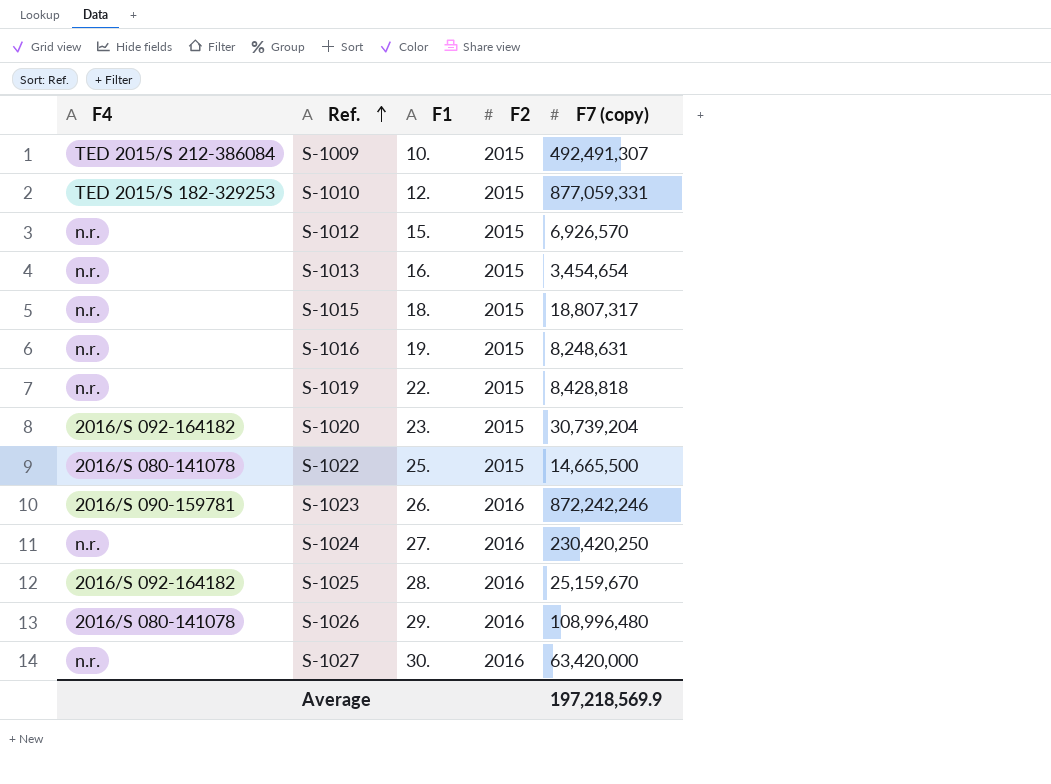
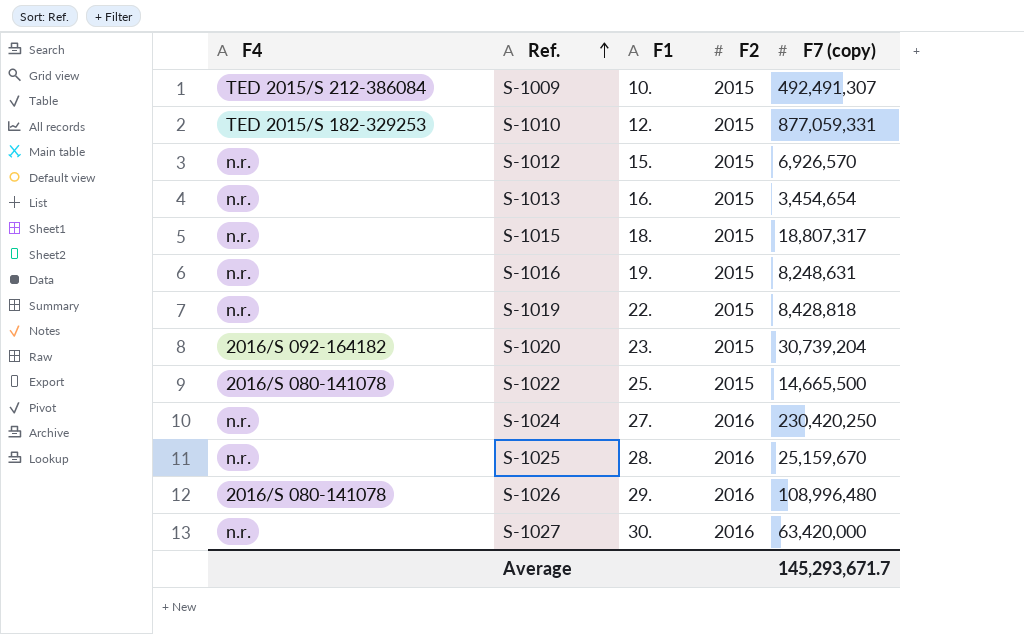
row S-1023: 2016/S 090-159781 | 26. | 2016 | 872,242,246 -> none
S-1025 | F4: 2016/S 092-164182 -> n.r.
Average | F7 (copy): 197,218,569.9 -> 145,293,671.7

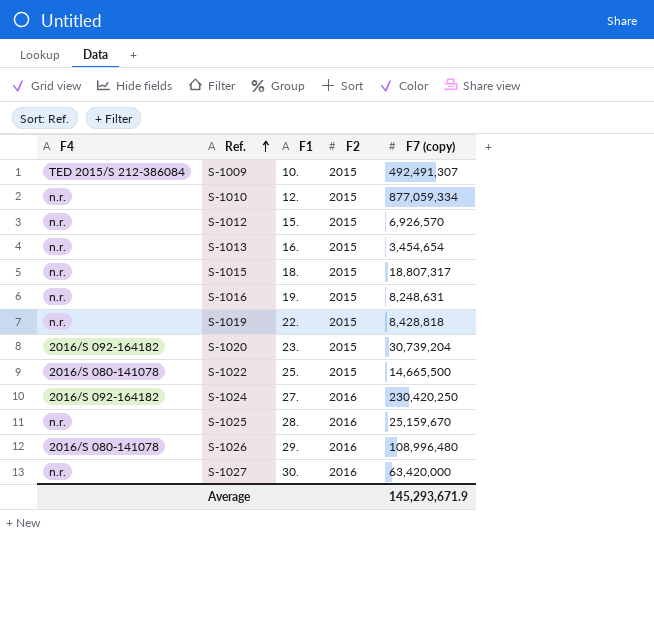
S-1010 | F4: TED 2015/S 182-329253 -> n.r.
S-1010 | F7 (copy): 877,059,331 -> 877,059,334
S-1024 | F4: n.r. -> 2016/S 092-164182
Average | F7 (copy): 145,293,671.7 -> 145,293,671.9

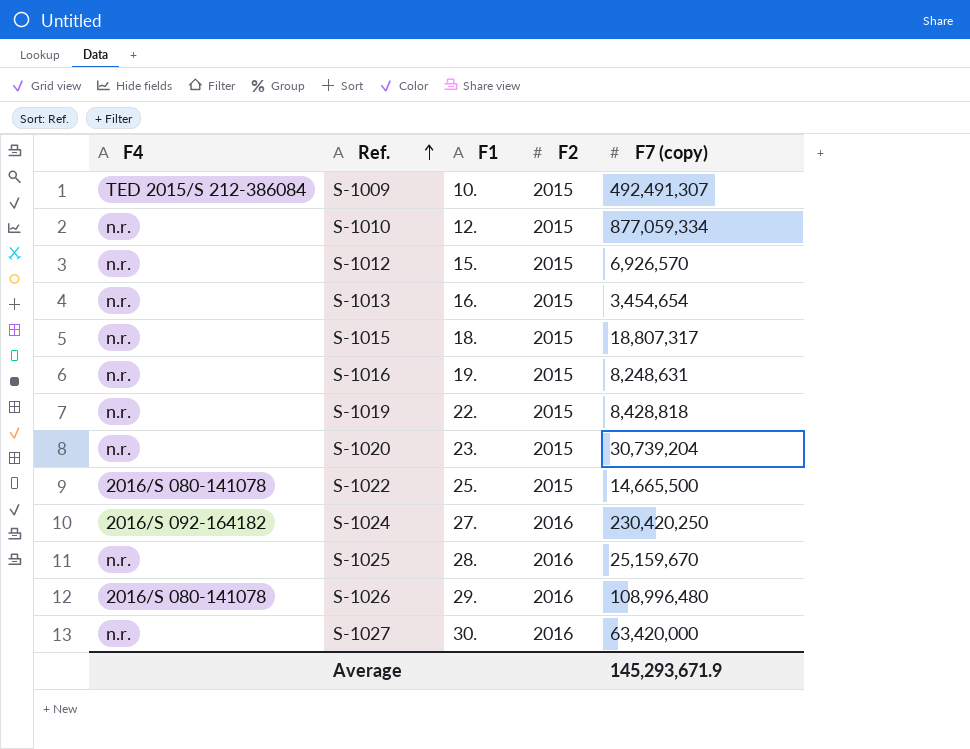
S-1020 | F4: 2016/S 092-164182 -> n.r.

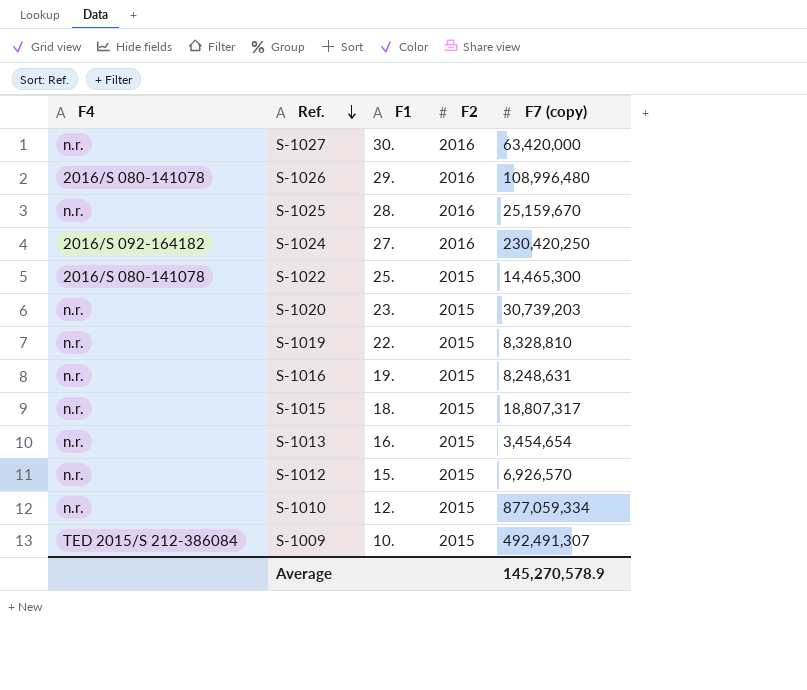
row order: Ref. ascending -> Ref. descending
S-1022 | F7 (copy): 14,665,500 -> 14,465,300
S-1020 | F7 (copy): 30,739,204 -> 30,739,203
S-1019 | F7 (copy): 8,428,818 -> 8,328,810
Average | F7 (copy): 145,293,671.9 -> 145,270,578.9

